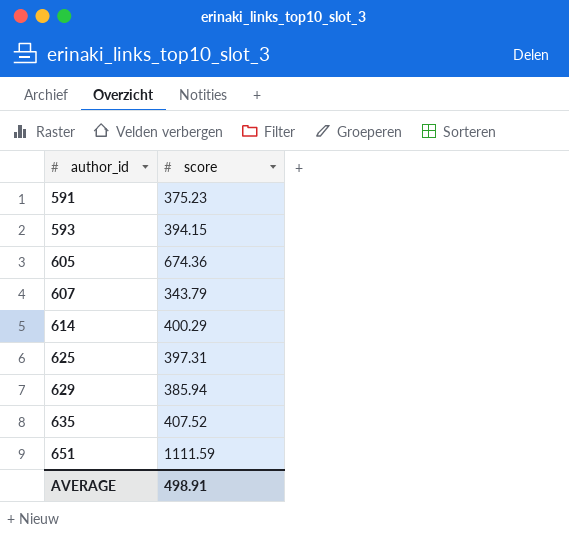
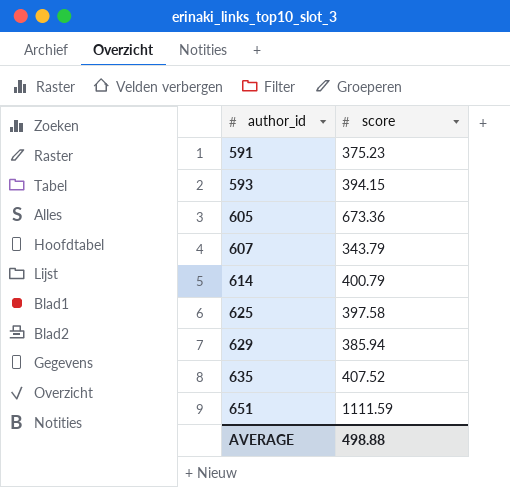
605 | score: 674.36 -> 673.36
614 | score: 400.29 -> 400.79
625 | score: 397.31 -> 397.58
AVERAGE | score: 498.91 -> 498.88

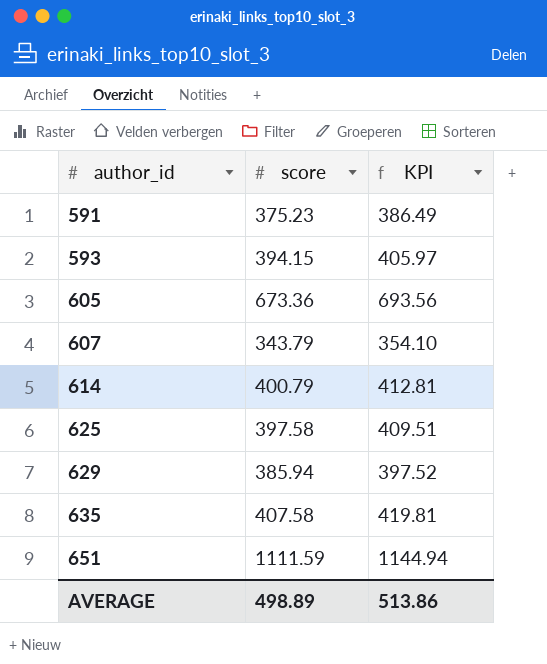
column KPI | formula: none -> [score] * 1.03
635 | score: 407.52 -> 407.58
AVERAGE | score: 498.88 -> 498.89

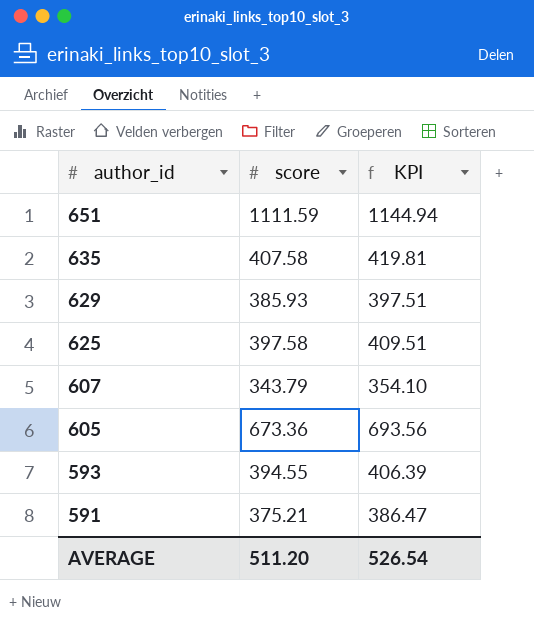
row order: author_id ascending -> author_id descending
row 614: 400.79 | 412.81 -> none
629 | score: 385.94 -> 385.93
629 | KPI: 397.52 -> 397.51
593 | score: 394.15 -> 394.55
593 | KPI: 405.97 -> 406.39
591 | score: 375.23 -> 375.21
591 | KPI: 386.49 -> 386.47
AVERAGE | score: 498.89 -> 511.20
AVERAGE | KPI: 513.86 -> 526.54

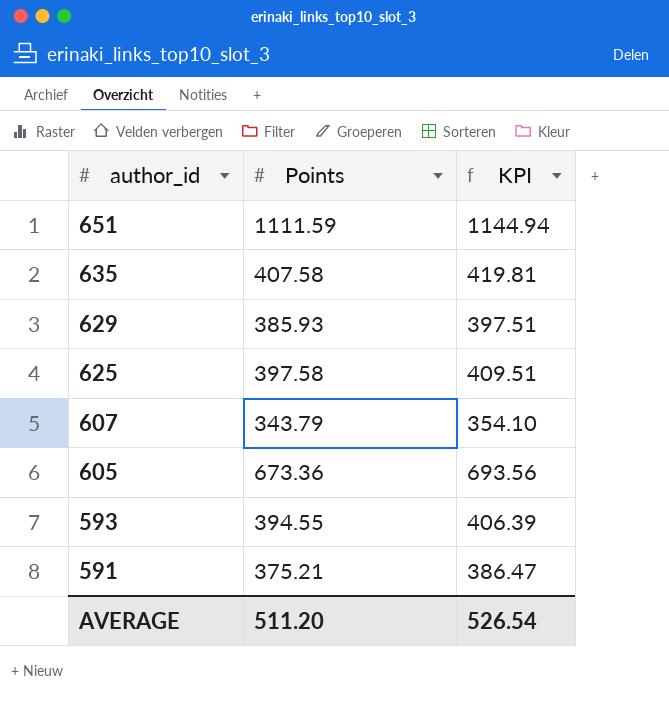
column name: score -> Points

